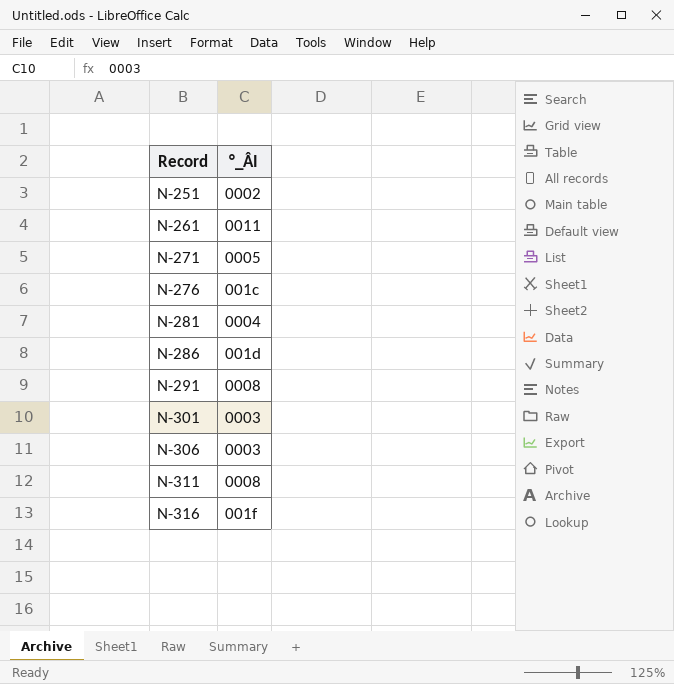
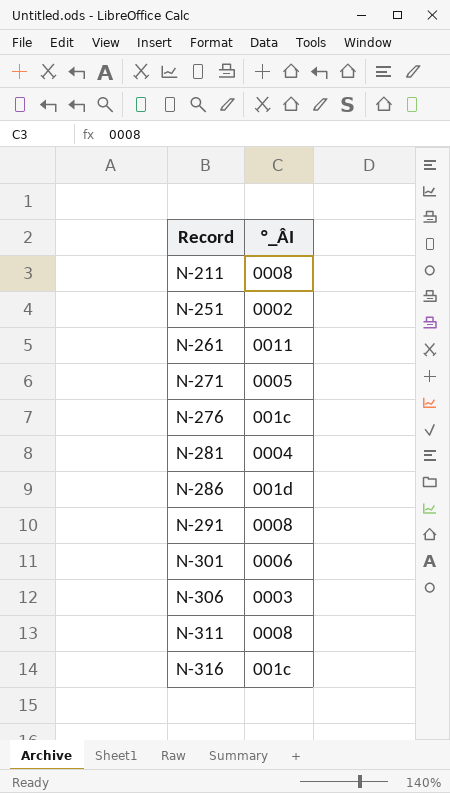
row N-211: none -> 0008
N-301 | °_ÂI: 0003 -> 0006
N-316 | °_ÂI: 001f -> 001c

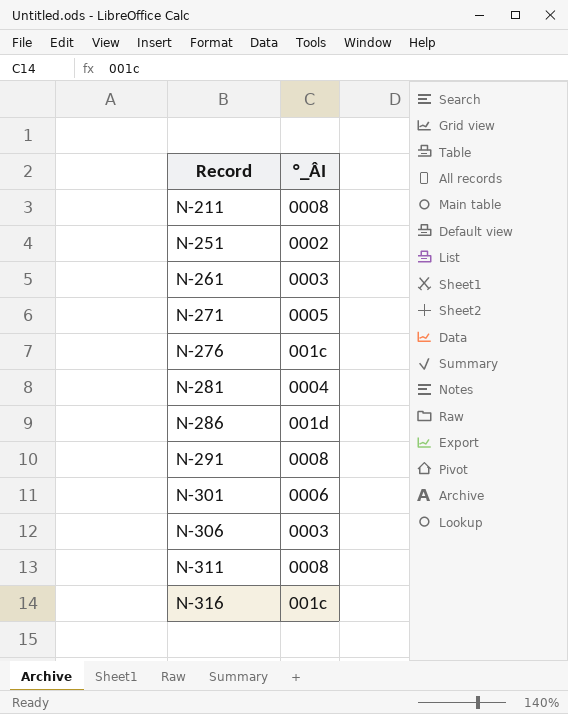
N-261 | °_ÂI: 0011 -> 0003

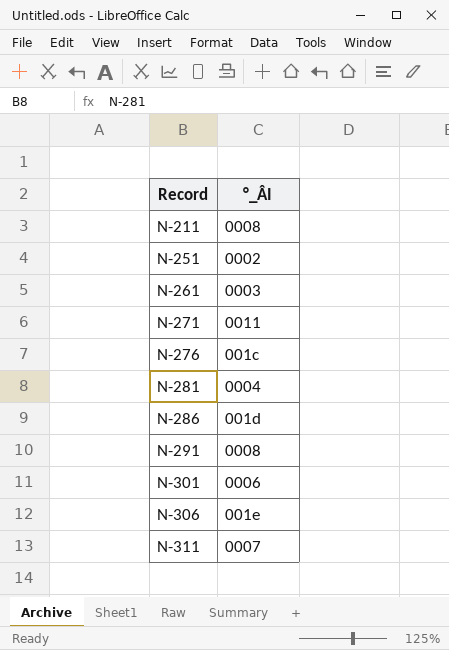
row N-316: 001c -> none
N-271 | °_ÂI: 0005 -> 0011
N-306 | °_ÂI: 0003 -> 001e
N-311 | °_ÂI: 0008 -> 0007

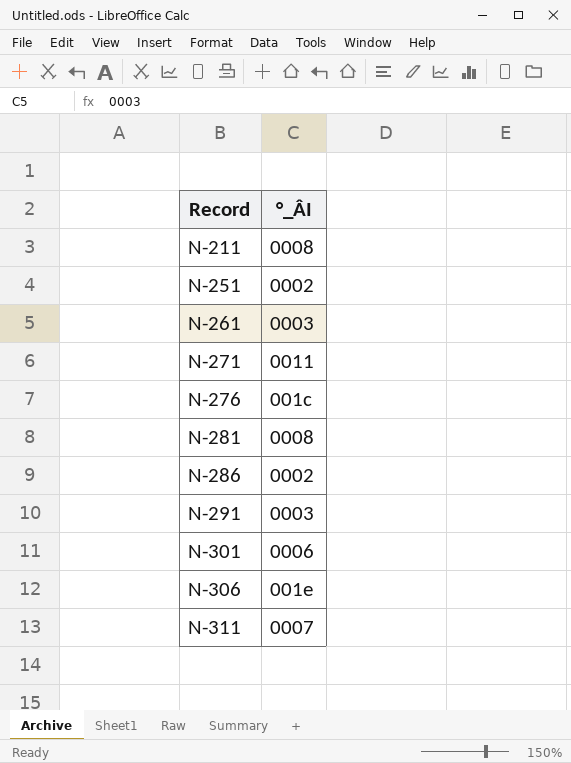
N-281 | °_ÂI: 0004 -> 0008
N-286 | °_ÂI: 001d -> 0002
N-291 | °_ÂI: 0008 -> 0003

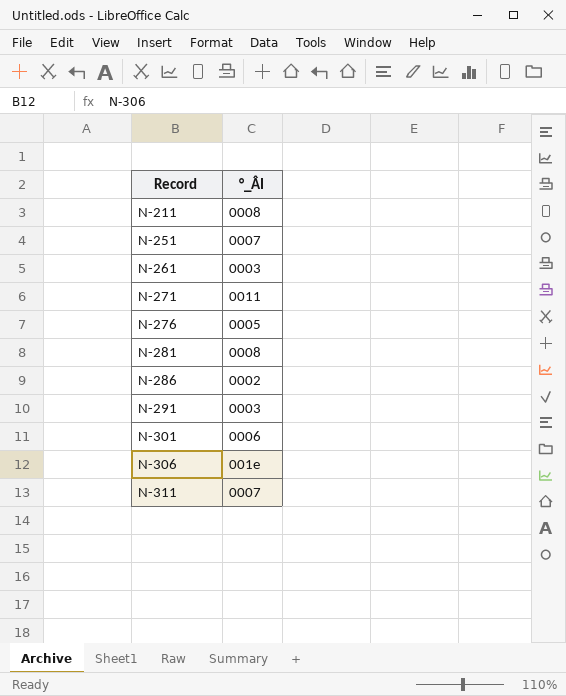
N-251 | °_ÂI: 0002 -> 0007
N-276 | °_ÂI: 001c -> 0005

